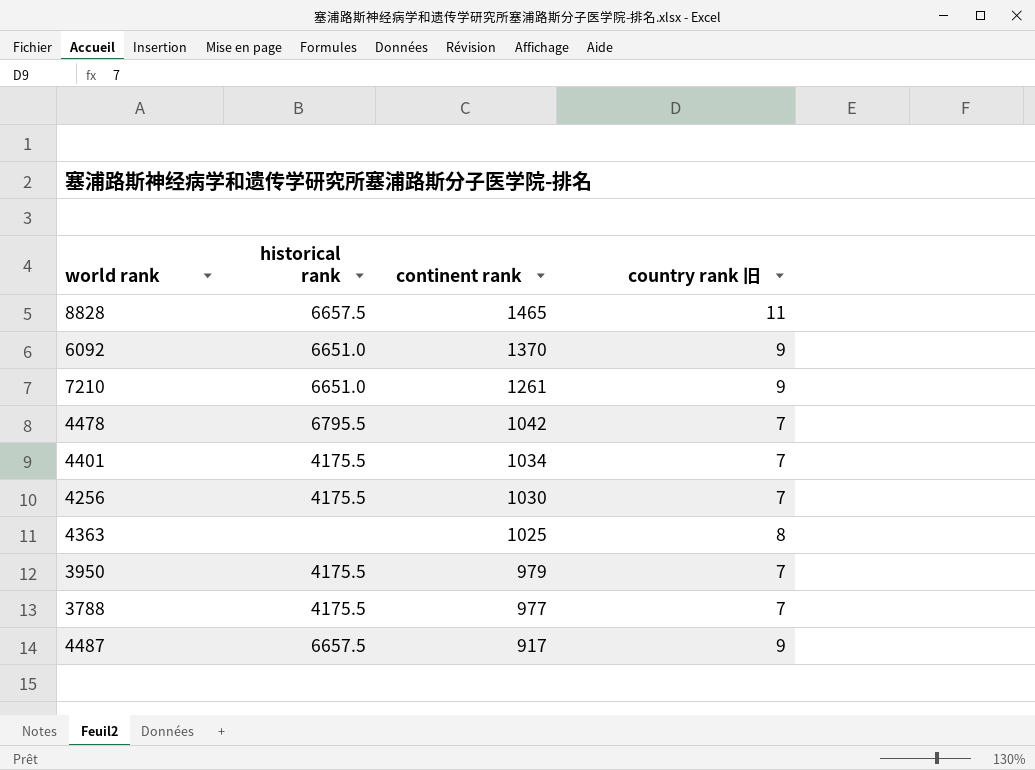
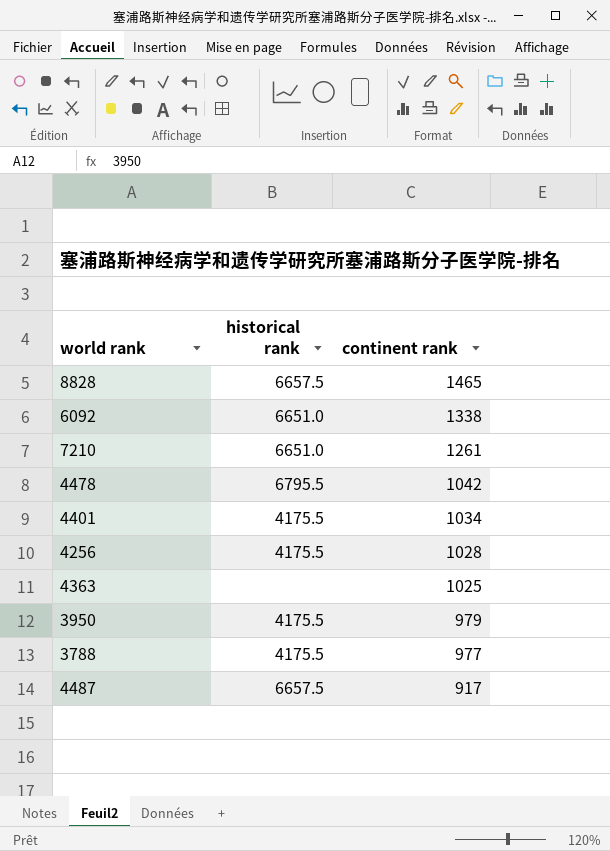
column country rank 旧 | position: 4 -> none
6092 | continent rank: 1370 -> 1338
4256 | continent rank: 1030 -> 1028

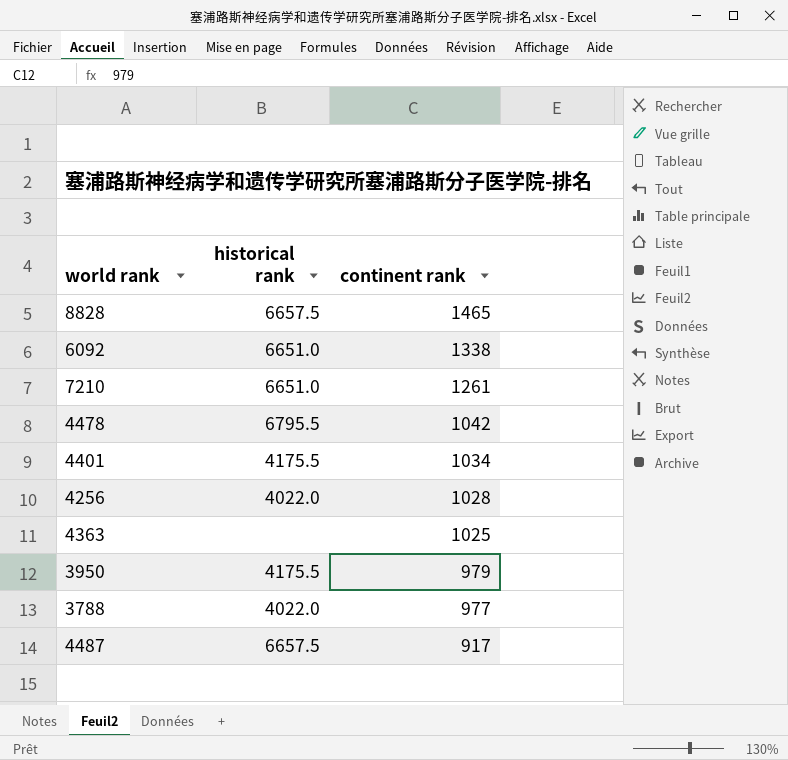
4256 | historical rank: 4175.5 -> 4022.0
3788 | historical rank: 4175.5 -> 4022.0

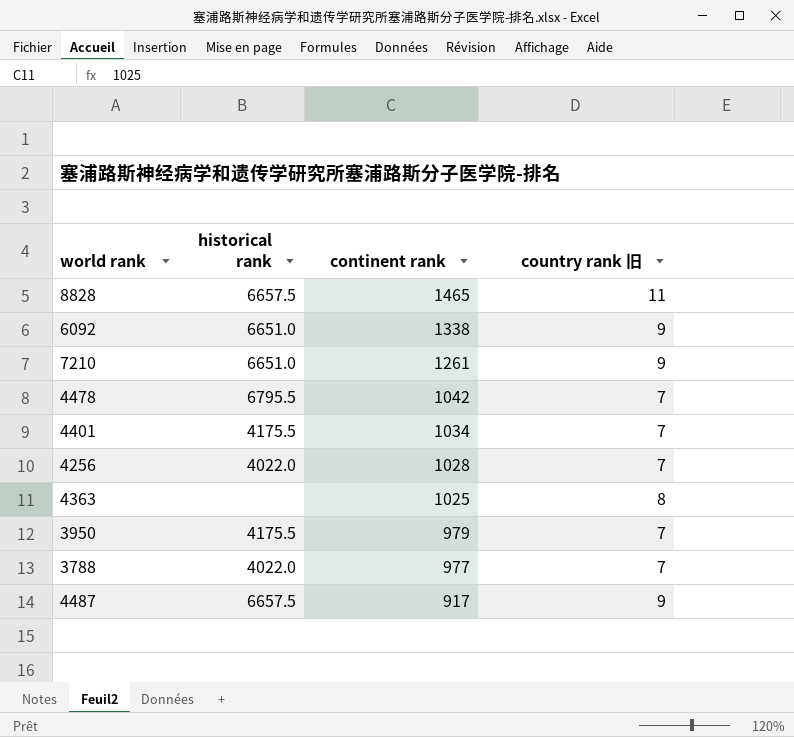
column country rank 旧 | position: none -> 4

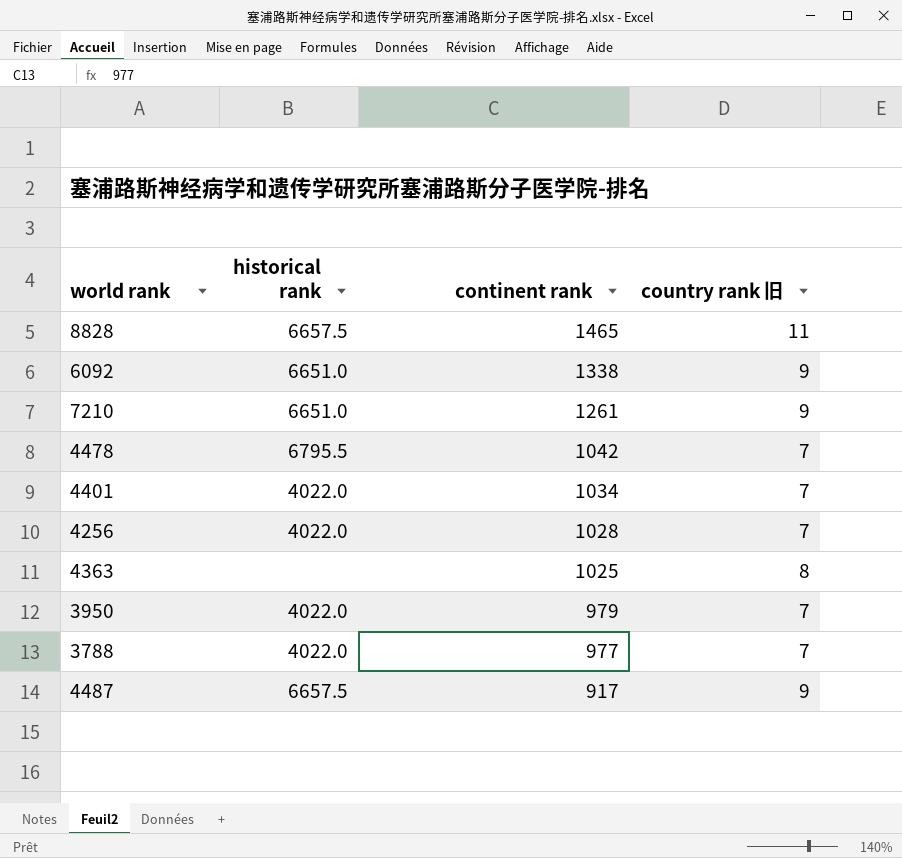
4401 | historical rank: 4175.5 -> 4022.0
3950 | historical rank: 4175.5 -> 4022.0

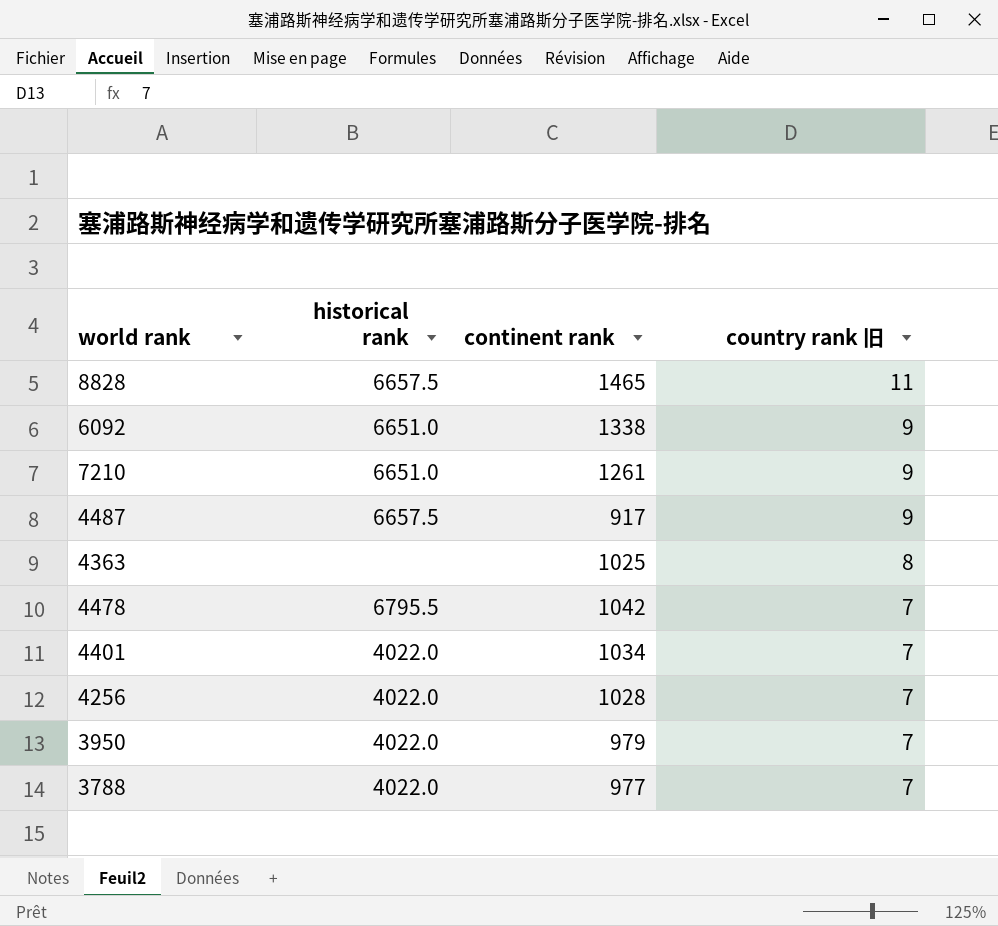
row order: continent rank descending -> country rank 旧 descending

